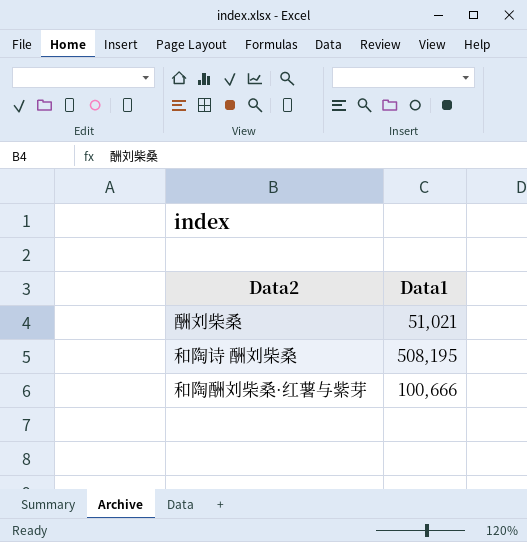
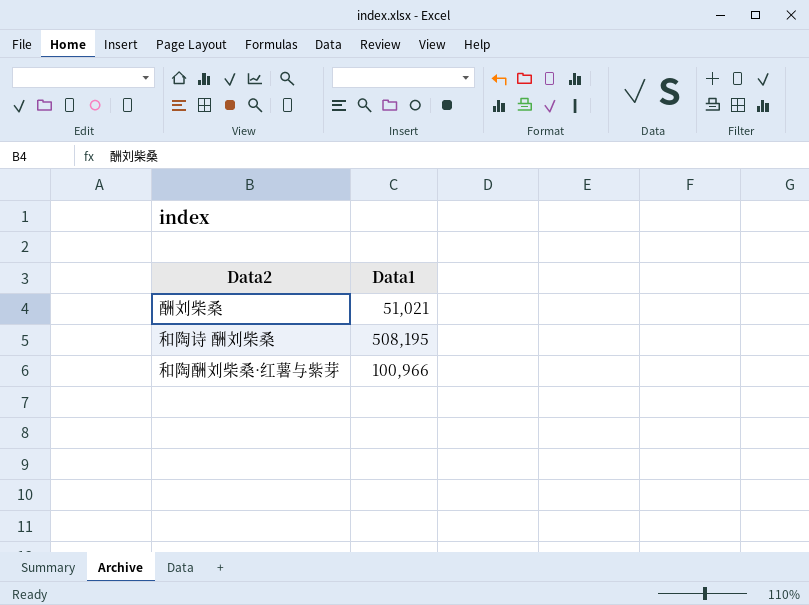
和陶酬刘柴桑·红薯与紫芽 | Data1: 100,666 -> 100,966

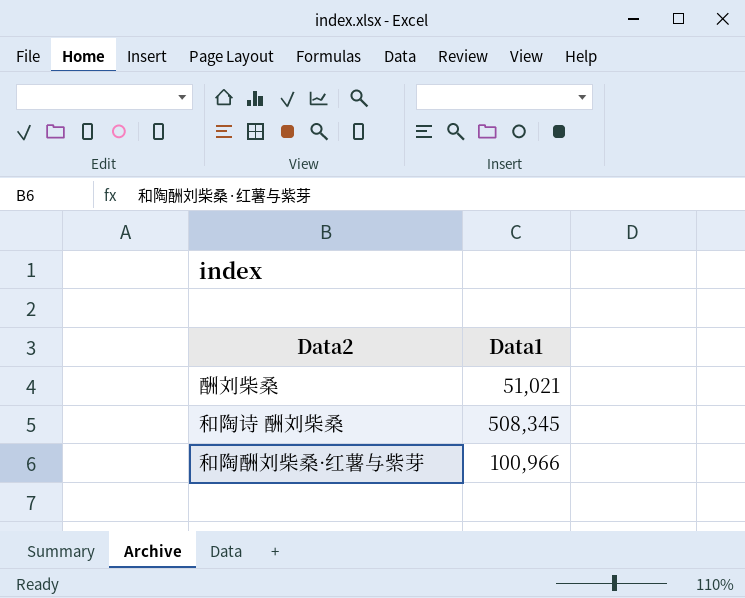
和陶诗 酬刘柴桑 | Data1: 508,195 -> 508,345

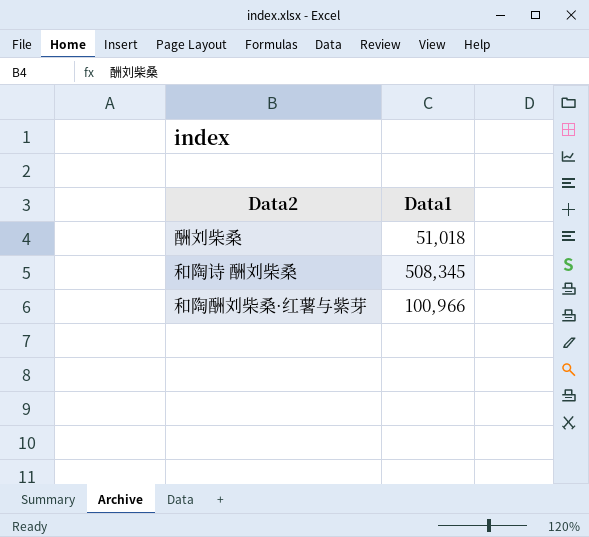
酬刘柴桑 | Data1: 51,021 -> 51,018

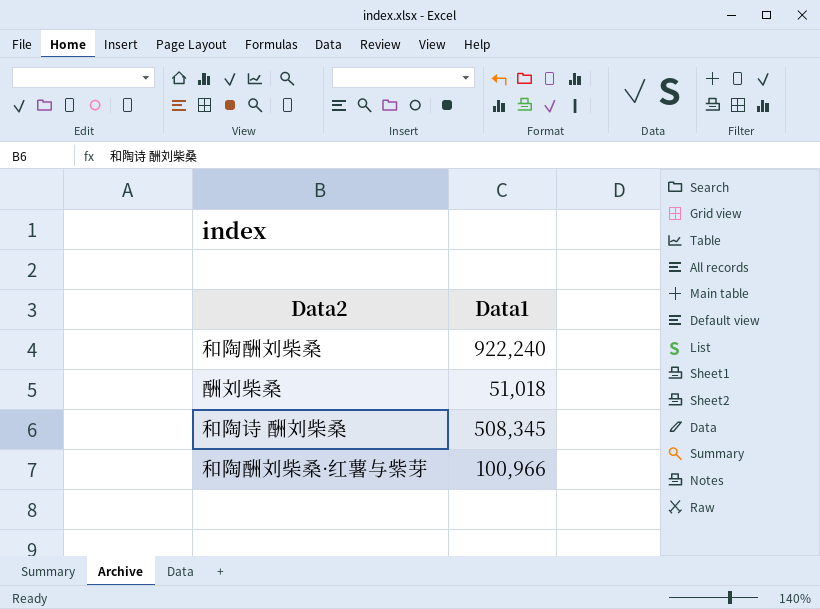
row 和陶酬刘柴桑: none -> 922,240

